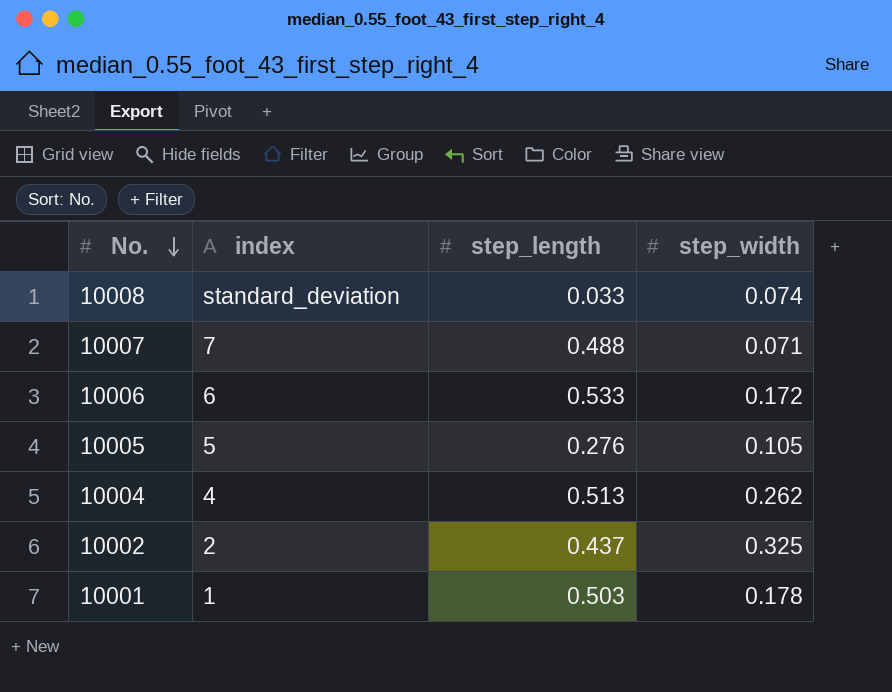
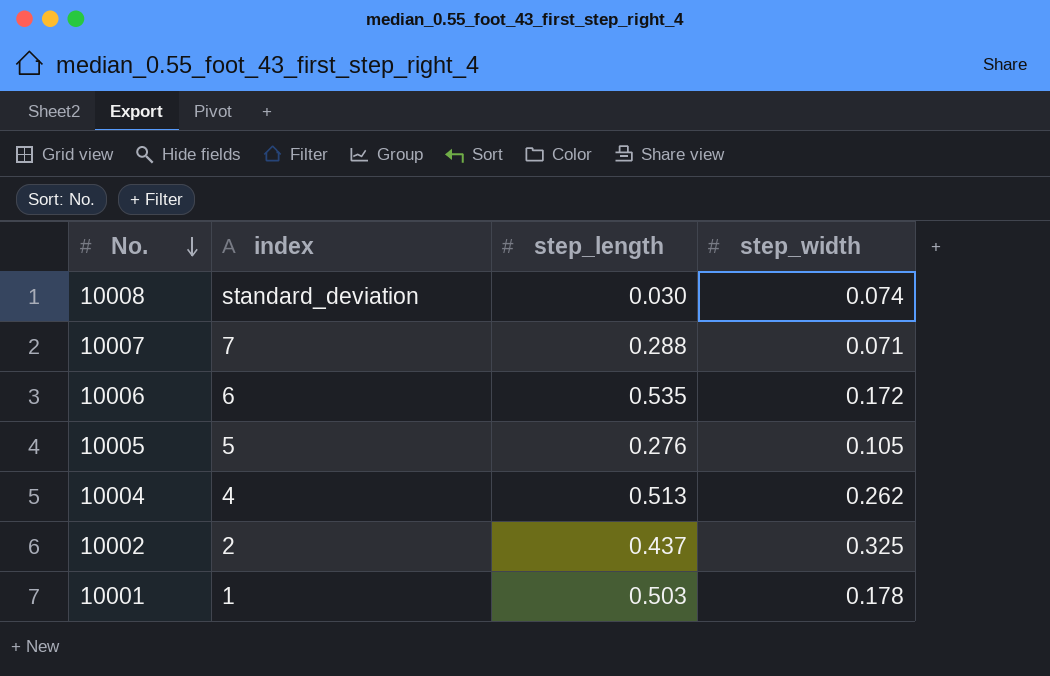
10008 | step_length: 0.033 -> 0.030
10007 | step_length: 0.488 -> 0.288
10006 | step_length: 0.533 -> 0.535

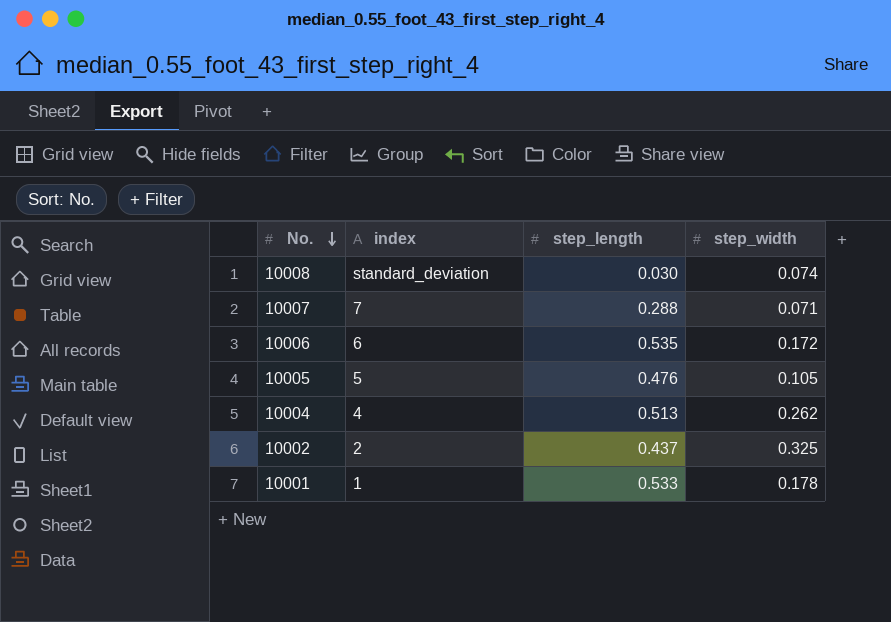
10005 | step_length: 0.276 -> 0.476
10001 | step_length: 0.503 -> 0.533

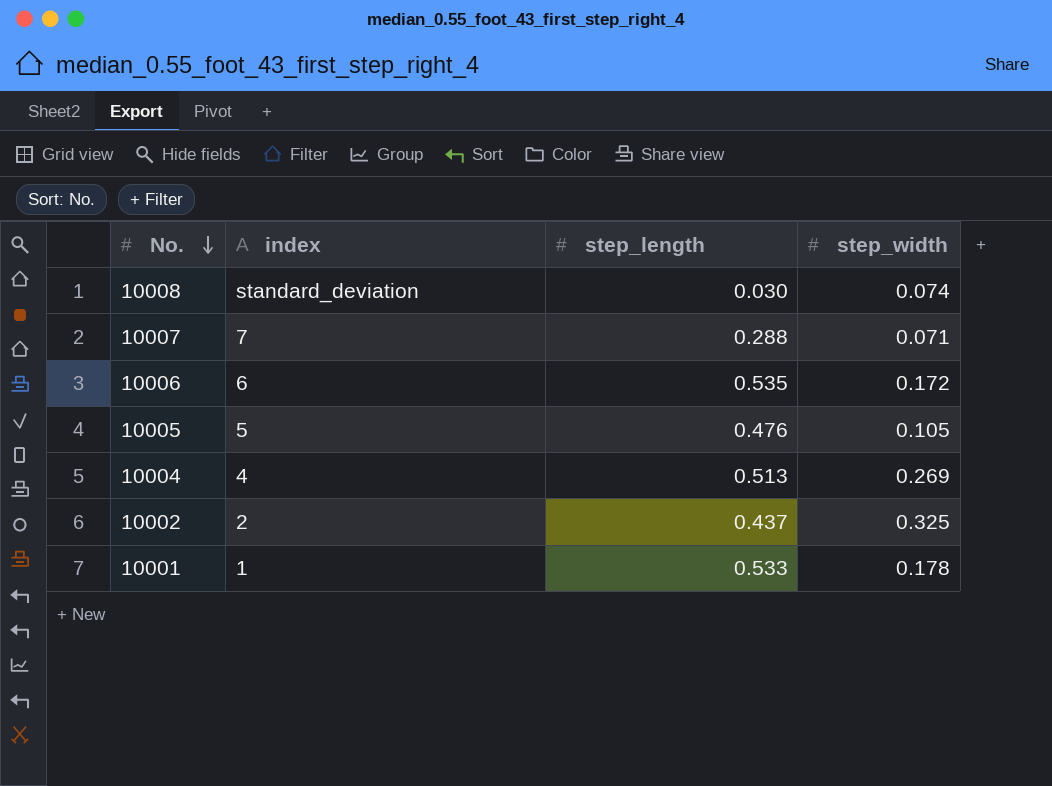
10004 | step_width: 0.262 -> 0.269

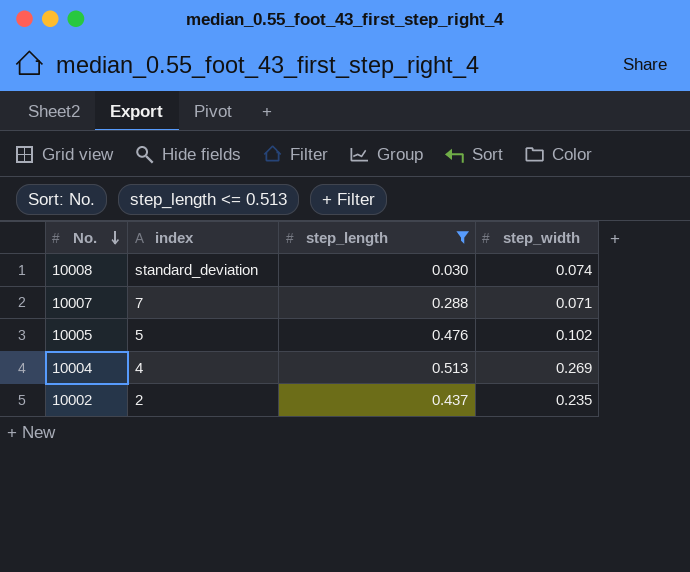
filter: none -> step_length <= 0.513
10005 | step_width: 0.105 -> 0.102
10002 | step_width: 0.325 -> 0.235

